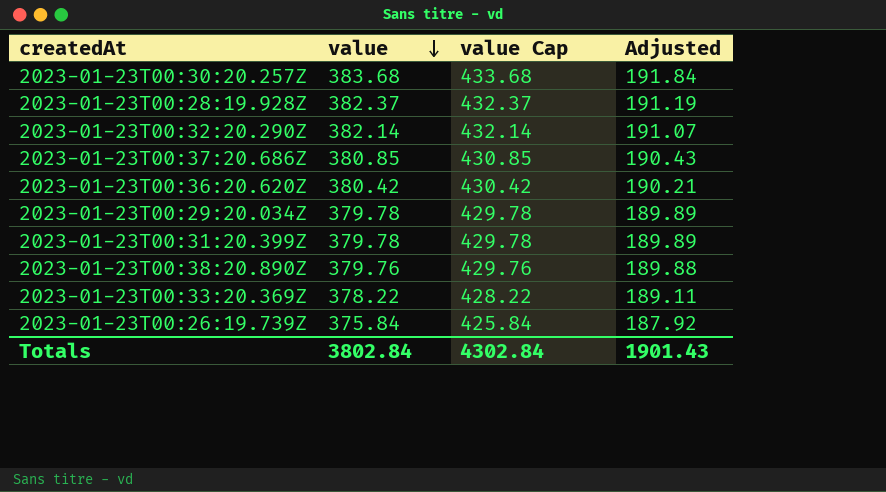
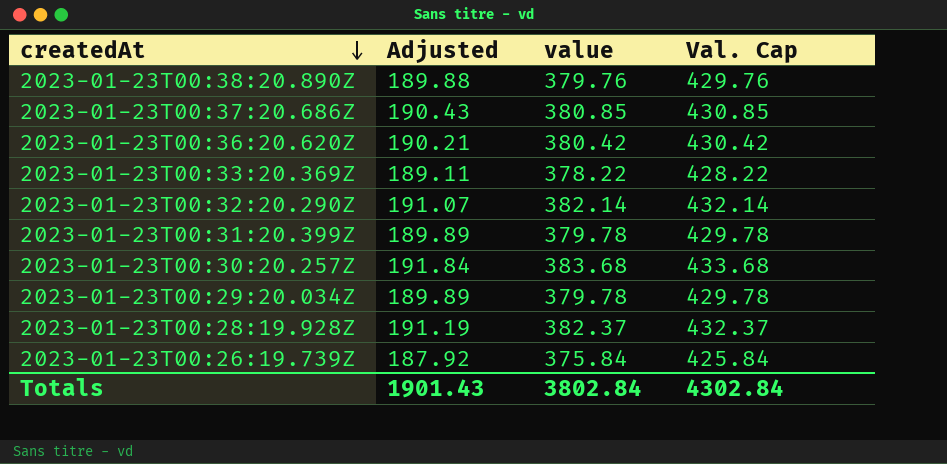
row order: value descending -> createdAt descending
column Adjusted | position: 4 -> 2
column name: value Cap -> Val. Cap

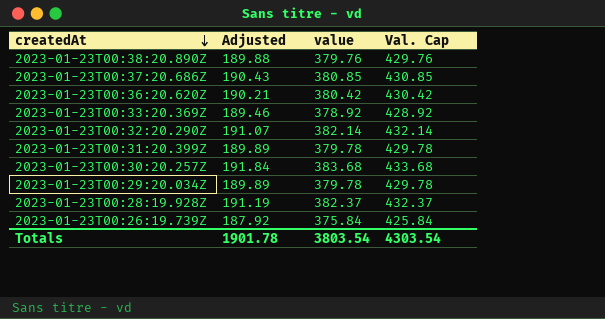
2023-01-23T00:33:20.369Z | Adjusted: 189.11 -> 189.46
2023-01-23T00:33:20.369Z | value: 378.22 -> 378.92
2023-01-23T00:33:20.369Z | Val. Cap: 428.22 -> 428.92
Totals | Adjusted: 1901.43 -> 1901.78
Totals | value: 3802.84 -> 3803.54
Totals | Val. Cap: 4302.84 -> 4303.54

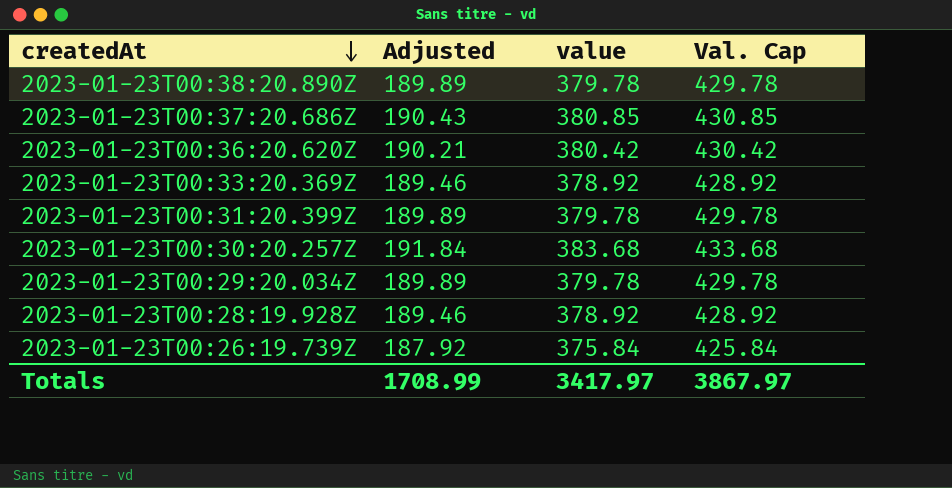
row 2023-01-23T00:32:20.290Z: 191.07 | 382.14 | 432.14 -> none
2023-01-23T00:38:20.890Z | Adjusted: 189.88 -> 189.89
2023-01-23T00:38:20.890Z | value: 379.76 -> 379.78
2023-01-23T00:38:20.890Z | Val. Cap: 429.76 -> 429.78
2023-01-23T00:28:19.928Z | Adjusted: 191.19 -> 189.46
2023-01-23T00:28:19.928Z | value: 382.37 -> 378.92
2023-01-23T00:28:19.928Z | Val. Cap: 432.37 -> 428.92
Totals | Adjusted: 1901.78 -> 1708.99
Totals | value: 3803.54 -> 3417.97
Totals | Val. Cap: 4303.54 -> 3867.97

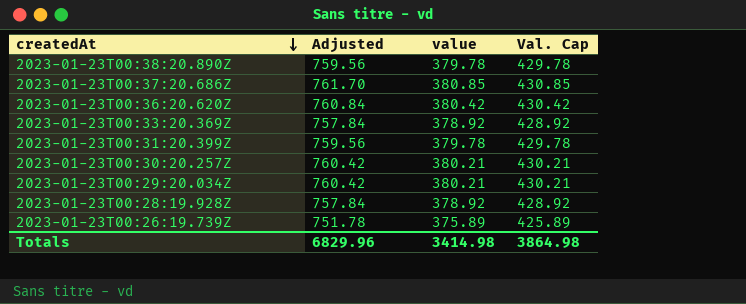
column Adjusted | formula: [value] * 0.5 -> [value] * 2
2023-01-23T00:30:20.257Z | value: 383.68 -> 380.21
2023-01-23T00:30:20.257Z | Val. Cap: 433.68 -> 430.21
2023-01-23T00:29:20.034Z | value: 379.78 -> 380.21
2023-01-23T00:29:20.034Z | Val. Cap: 429.78 -> 430.21
2023-01-23T00:26:19.739Z | value: 375.84 -> 375.89
2023-01-23T00:26:19.739Z | Val. Cap: 425.84 -> 425.89
Totals | Adjusted: 1708.99 -> 6829.96
Totals | value: 3417.97 -> 3414.98
Totals | Val. Cap: 3867.97 -> 3864.98

